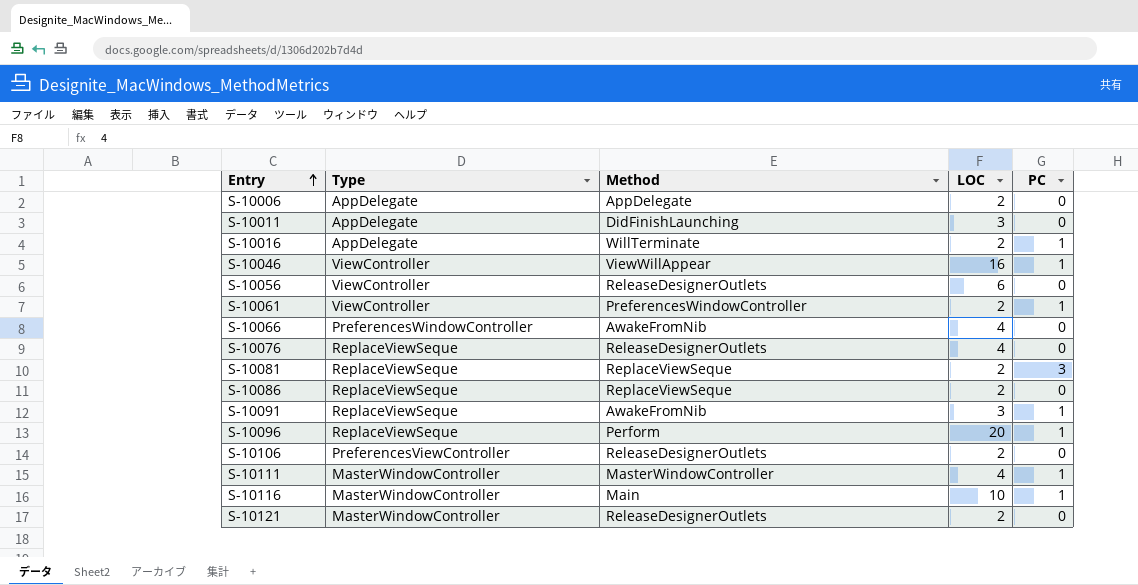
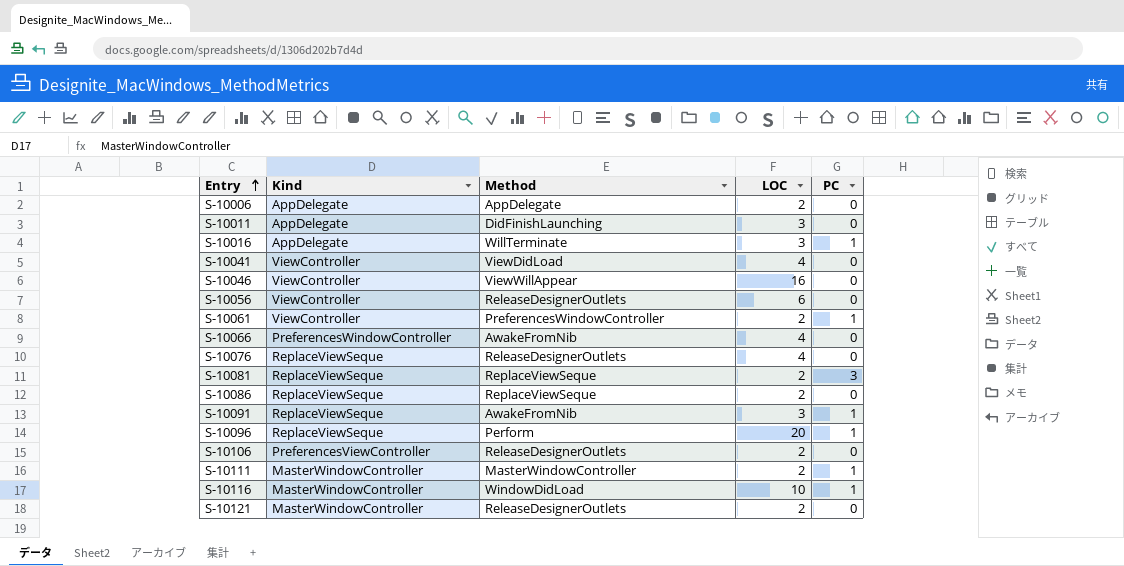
column name: Type -> Kind
S-10016 | LOC: 2 -> 3
row S-10041: none -> ViewController | ViewDidLoad | 4 | 0
S-10046 | PC: 1 -> 0
S-10111 | LOC: 4 -> 2
S-10116 | Method: Main -> WindowDidLoad

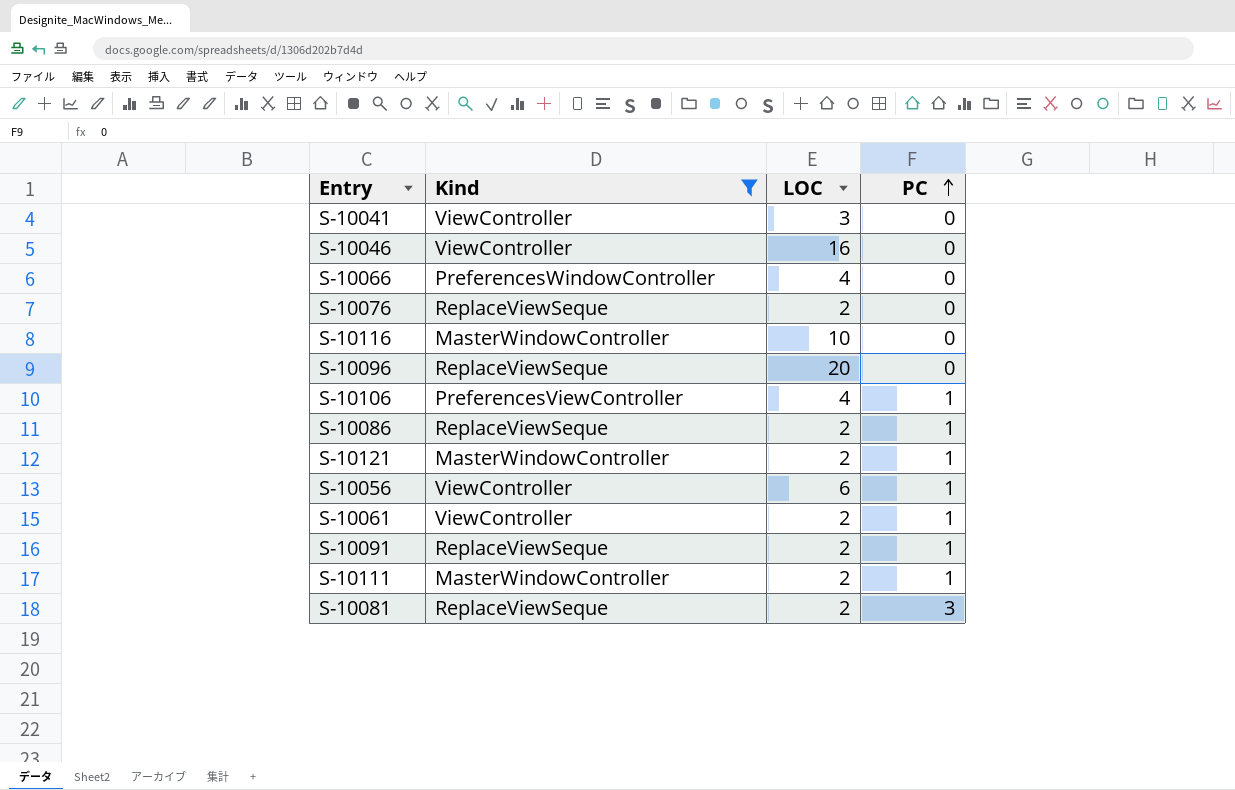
filter: none -> Kind != AppDelegate
row order: Entry ascending -> PC ascending
column Method | position: 3 -> none
S-10041 | LOC: 4 -> 3
S-10076 | LOC: 4 -> 2
S-10116 | PC: 1 -> 0
S-10096 | PC: 1 -> 0
S-10106 | LOC: 2 -> 4
S-10106 | PC: 0 -> 1
S-10086 | PC: 0 -> 1
S-10121 | PC: 0 -> 1
S-10056 | PC: 0 -> 1
S-10091 | LOC: 3 -> 2

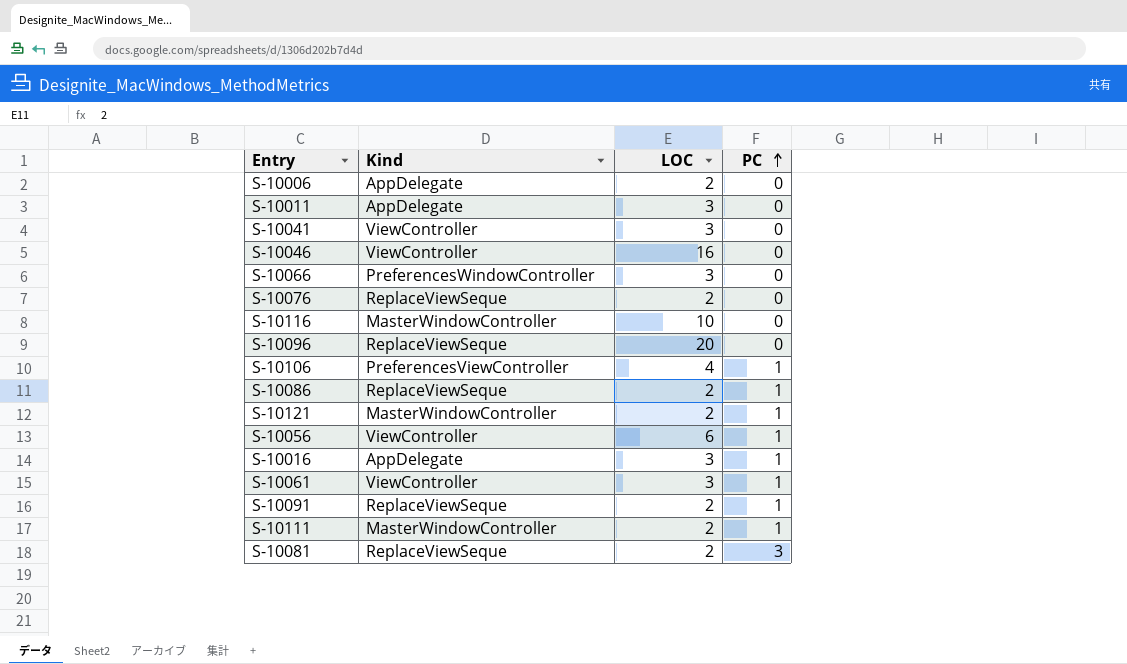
filter: Kind != AppDelegate -> none
S-10066 | LOC: 4 -> 3
S-10061 | LOC: 2 -> 3

